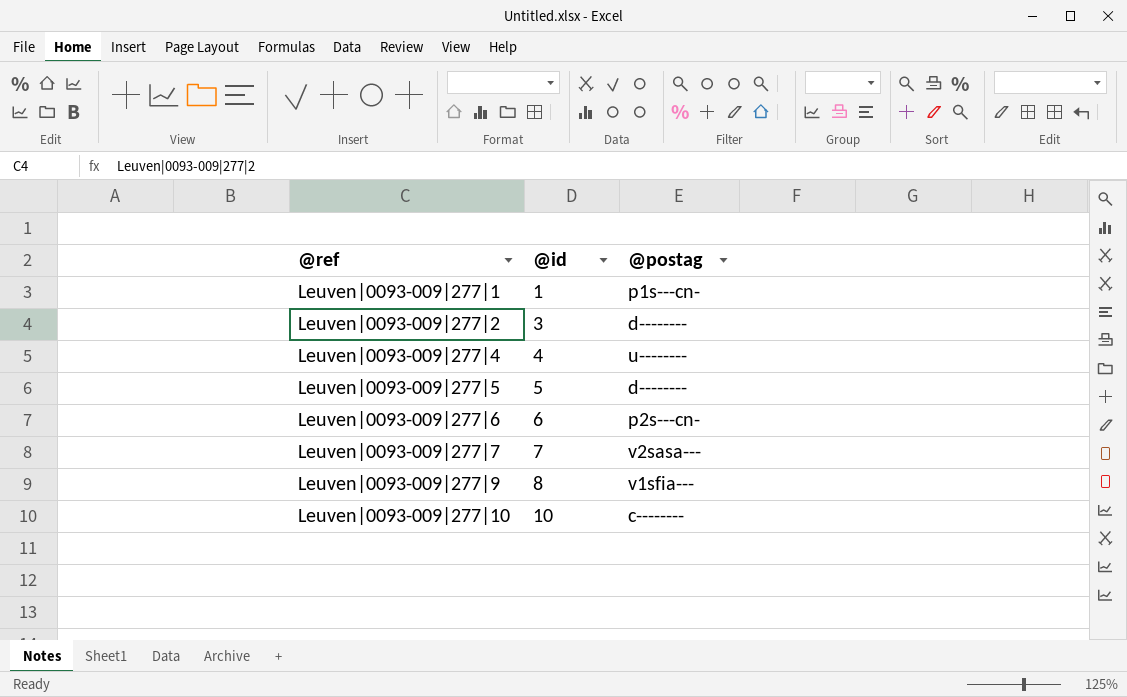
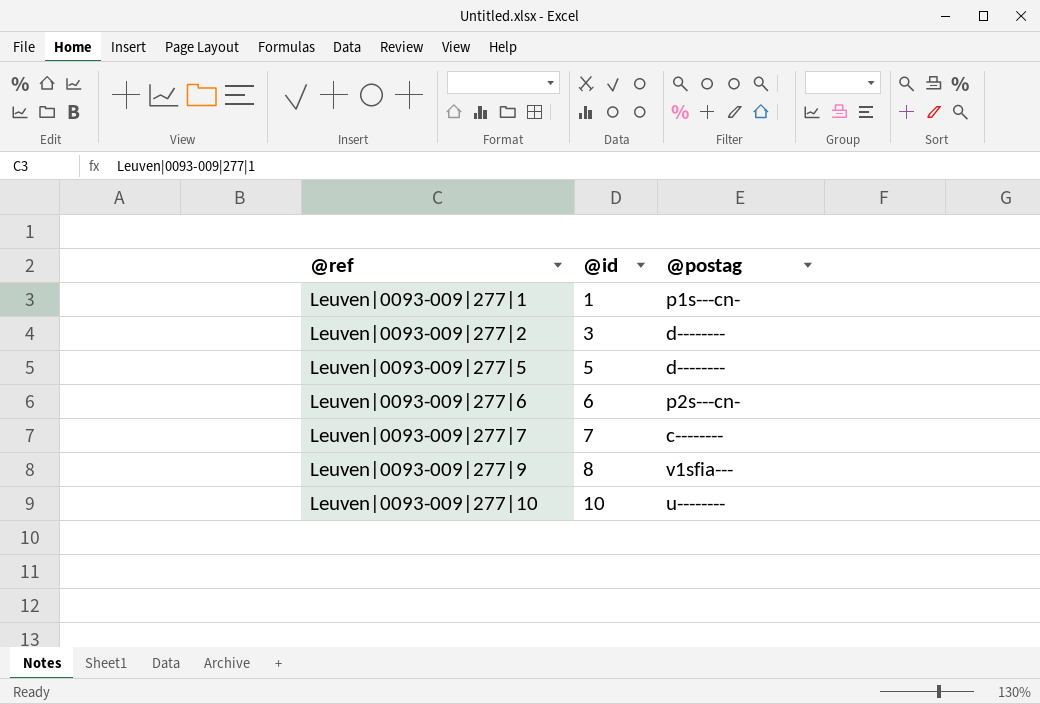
row Leuven|0093-009|277|4: 4 | u-------- -> none
Leuven|0093-009|277|7 | @postag: v2sasa--- -> c--------
Leuven|0093-009|277|10 | @postag: c-------- -> u--------

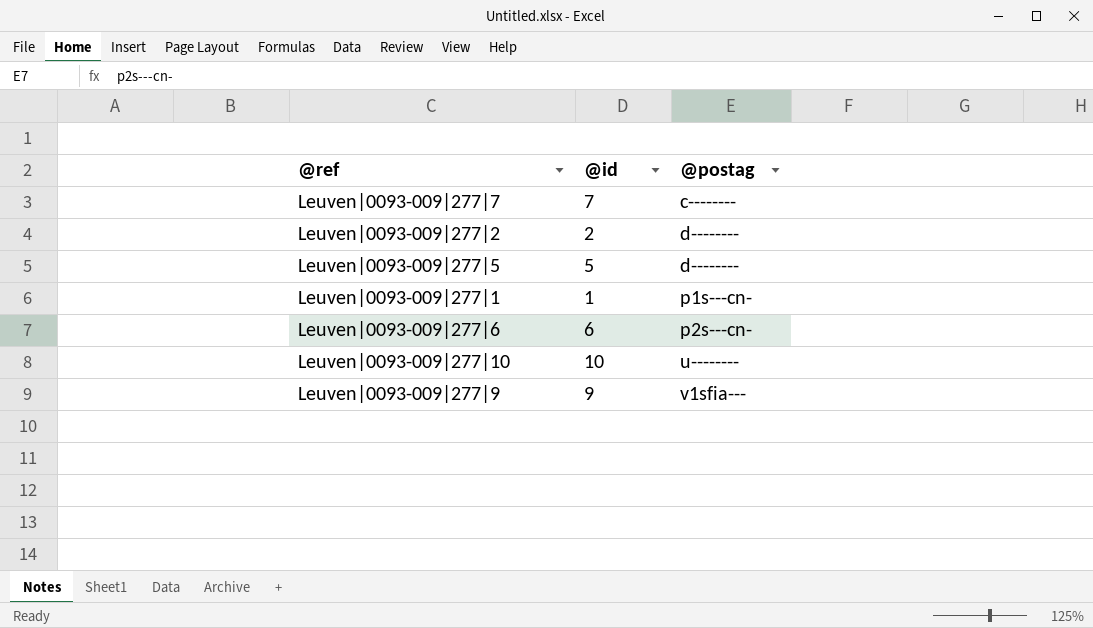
row order: @ref ascending -> @postag ascending
Leuven|0093-009|277|2 | @id: 3 -> 2
Leuven|0093-009|277|9 | @id: 8 -> 9

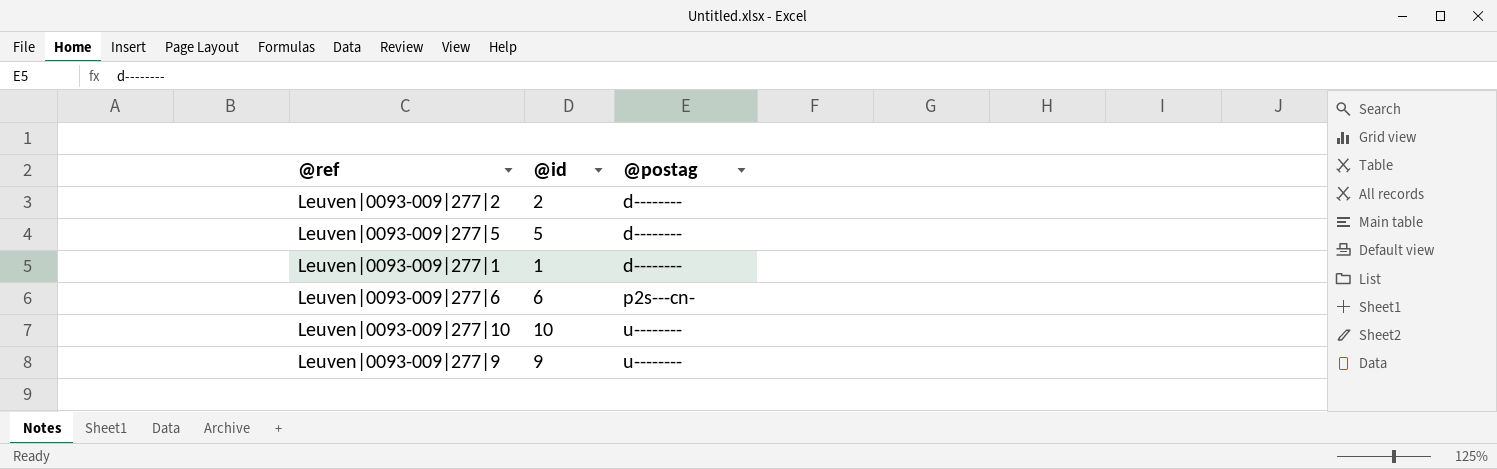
row Leuven|0093-009|277|7: 7 | c-------- -> none
Leuven|0093-009|277|1 | @postag: p1s---cn- -> d--------
Leuven|0093-009|277|9 | @postag: v1sfia--- -> u--------

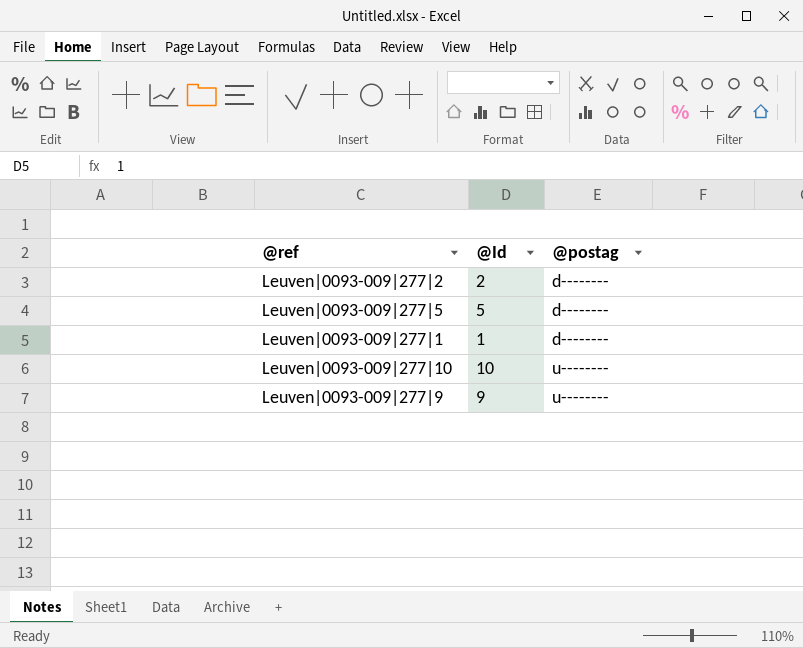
column name: @id -> @Id
row Leuven|0093-009|277|6: 6 | p2s---cn- -> none

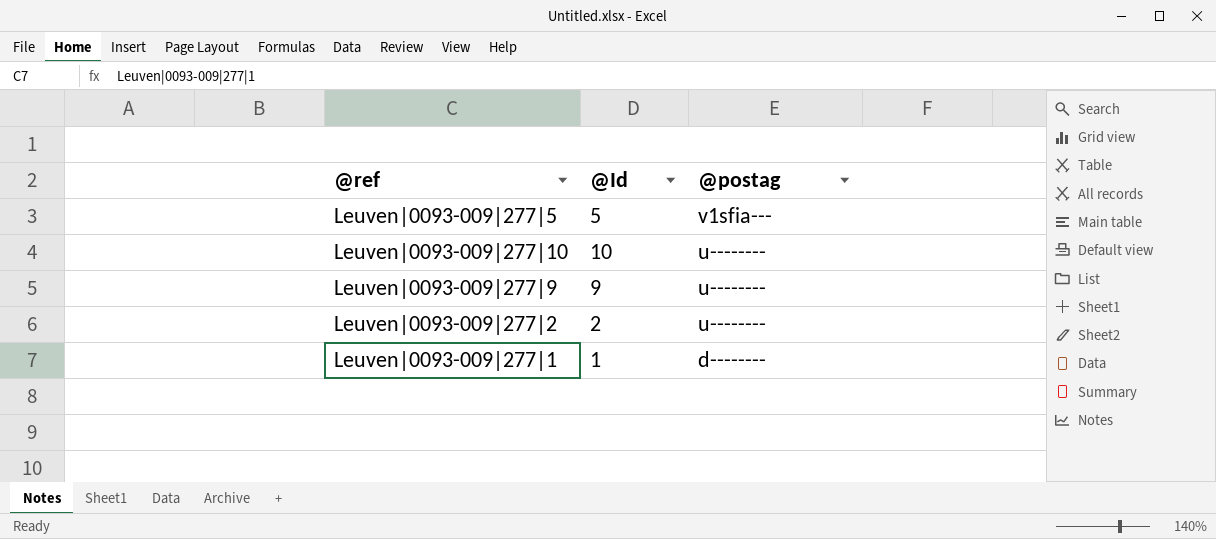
row order: @postag ascending -> @postag descending
Leuven|0093-009|277|5 | @postag: d-------- -> v1sfia---
Leuven|0093-009|277|2 | @postag: d-------- -> u--------

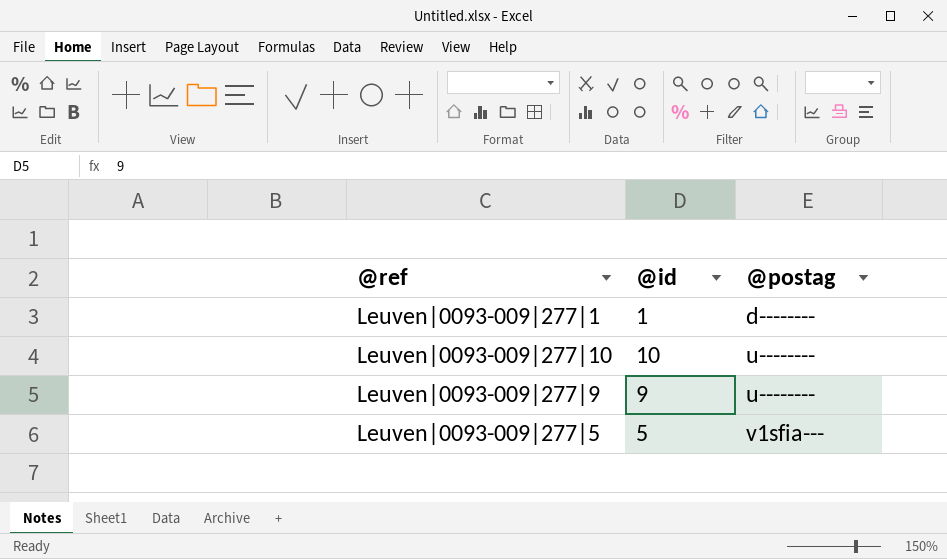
row order: @postag descending -> @postag ascending
column name: @Id -> @id
row Leuven|0093-009|277|2: 2 | u-------- -> none

